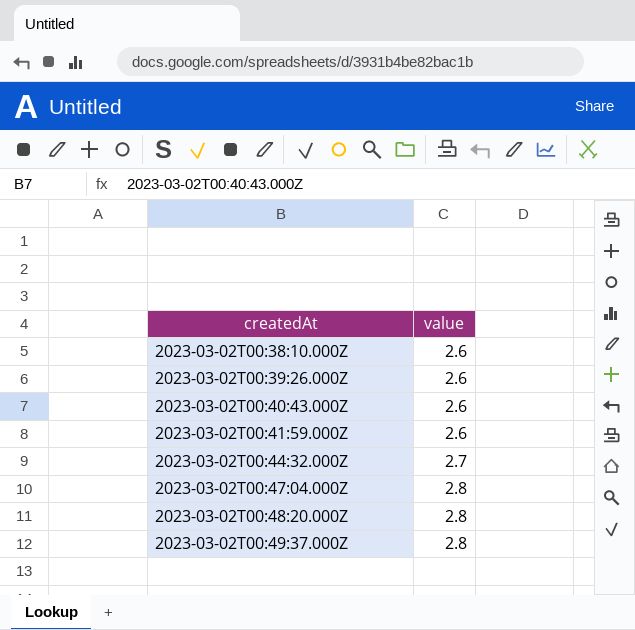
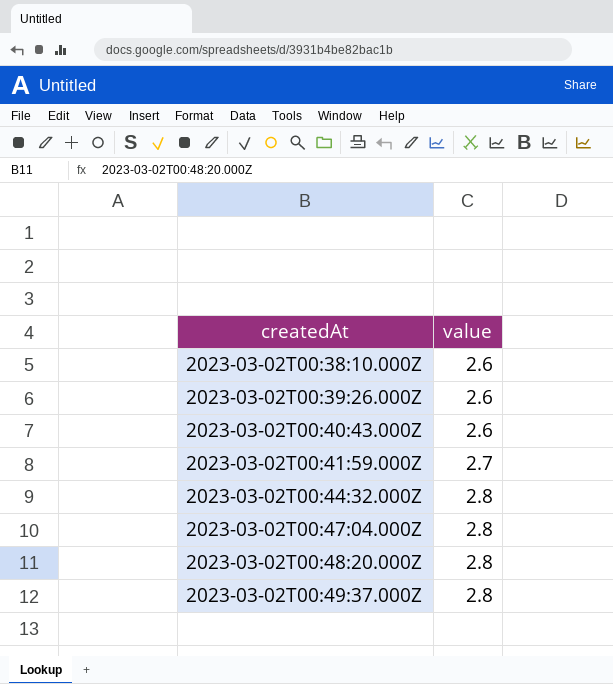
2023-03-02T00:41:59.000Z | value: 2.6 -> 2.7
2023-03-02T00:44:32.000Z | value: 2.7 -> 2.8

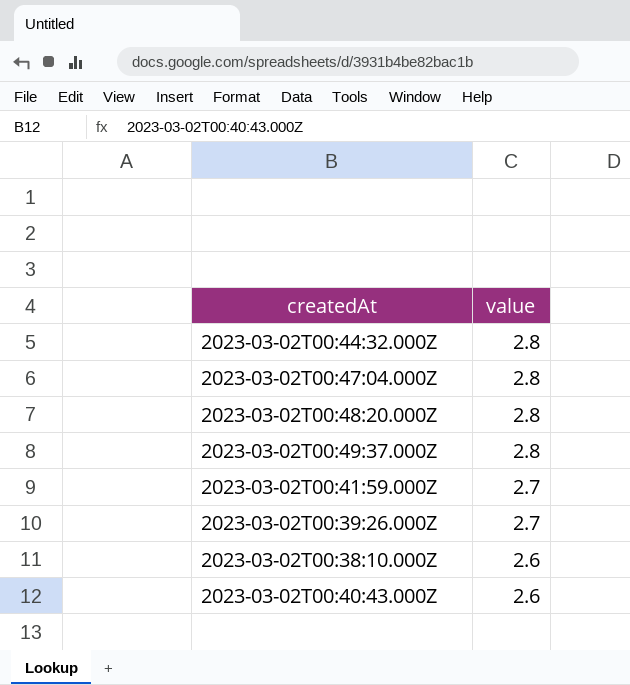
row order: createdAt ascending -> value descending
2023-03-02T00:39:26.000Z | value: 2.6 -> 2.7

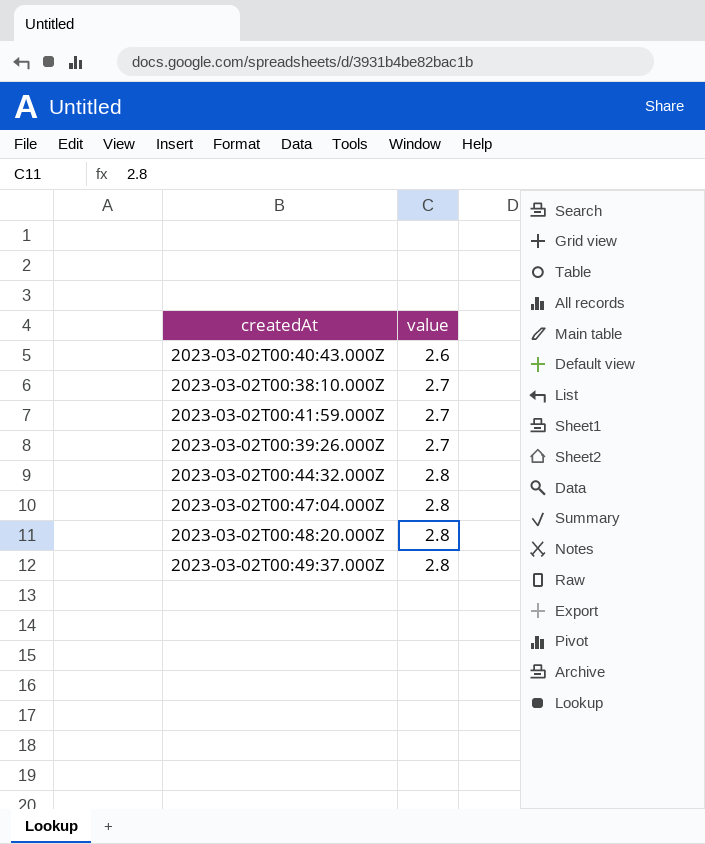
row order: value descending -> value ascending
2023-03-02T00:38:10.000Z | value: 2.6 -> 2.7

